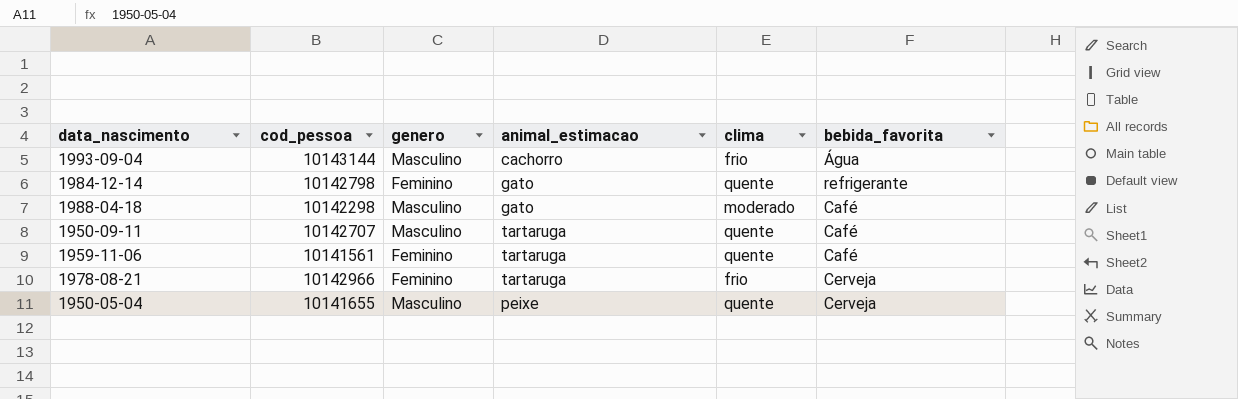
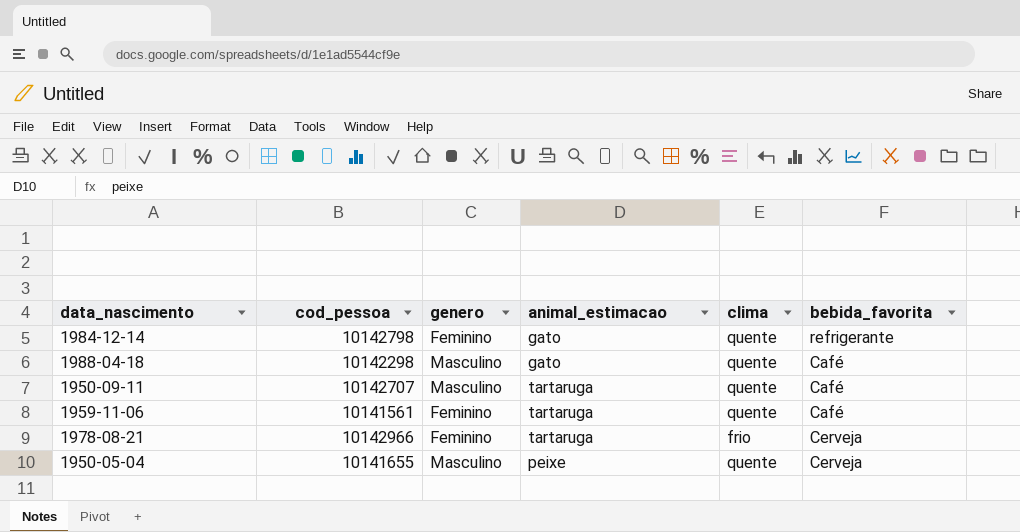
row 1993-09-04: 10143144 | Masculino | cachorro | frio | Água -> none
1988-04-18 | clima: moderado -> quente

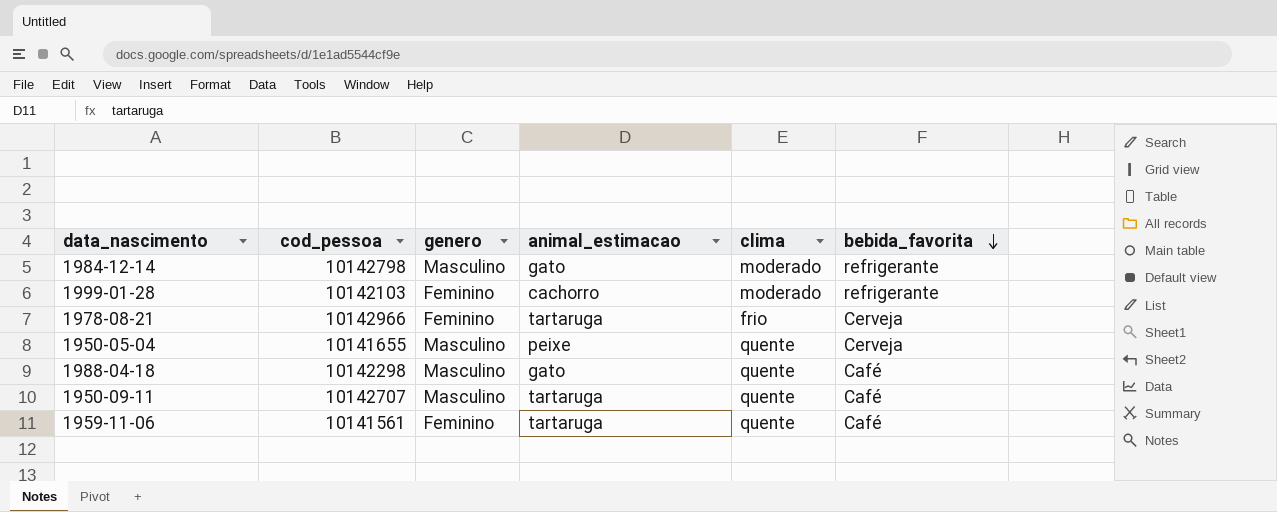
row order: none -> bebida_favorita descending
1984-12-14 | genero: Feminino -> Masculino
1984-12-14 | clima: quente -> moderado
row 1999-01-28: none -> 10142103 | Feminino | cachorro | moderado | refrigerante

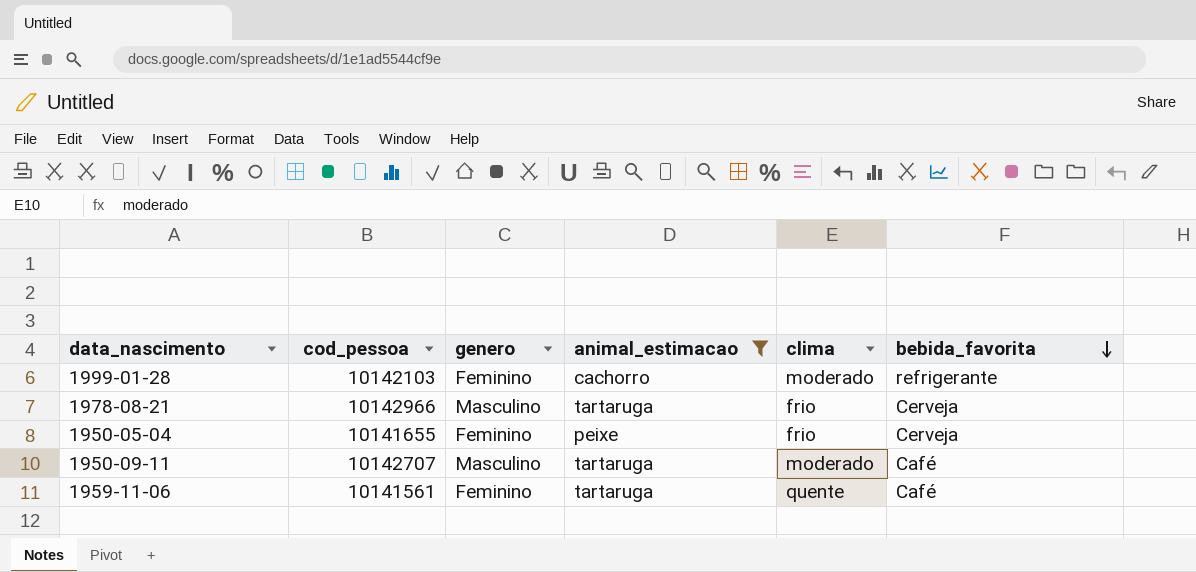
filter: none -> animal_estimacao != gato
1978-08-21 | genero: Feminino -> Masculino
1950-05-04 | genero: Masculino -> Feminino
1950-05-04 | clima: quente -> frio
1950-09-11 | clima: quente -> moderado

